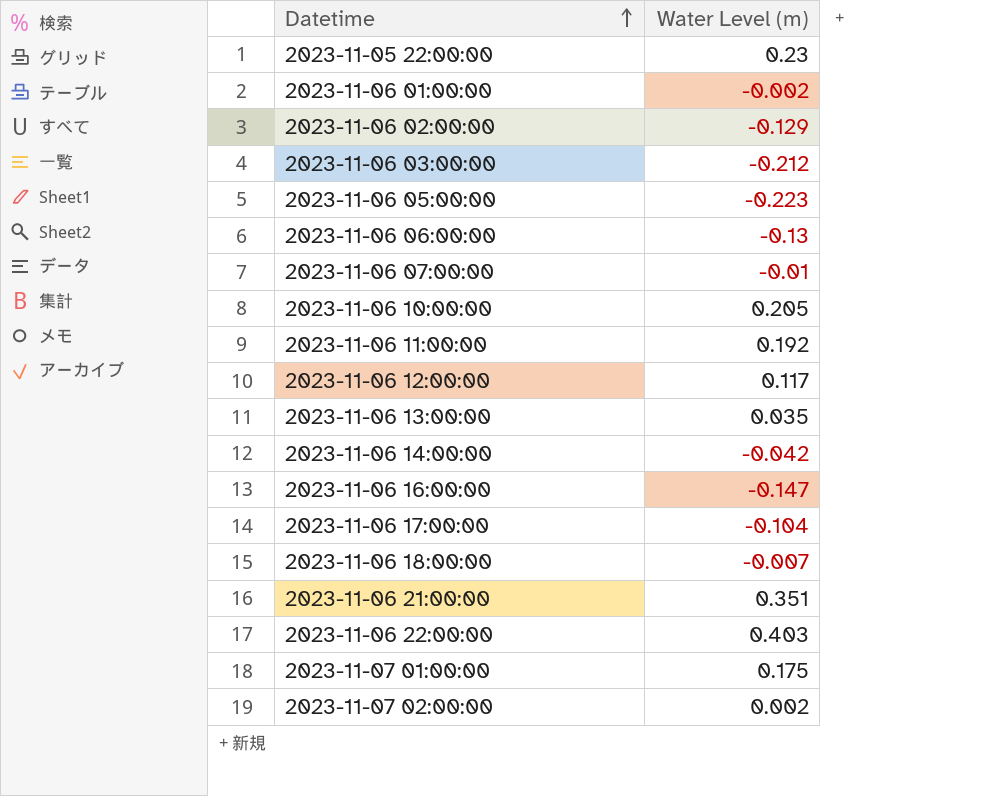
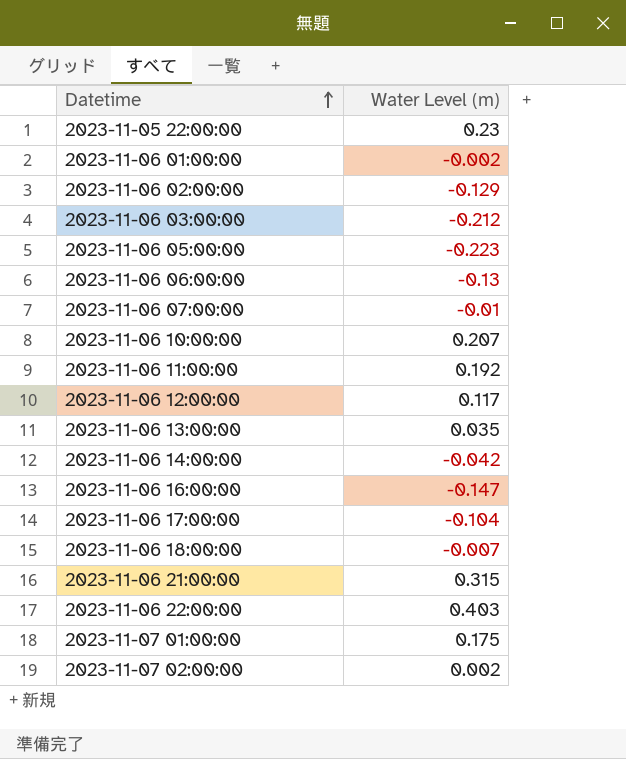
2023-11-06 10:00:00 | Water Level (m): 0.205 -> 0.207
2023-11-06 21:00:00 | Water Level (m): 0.351 -> 0.315

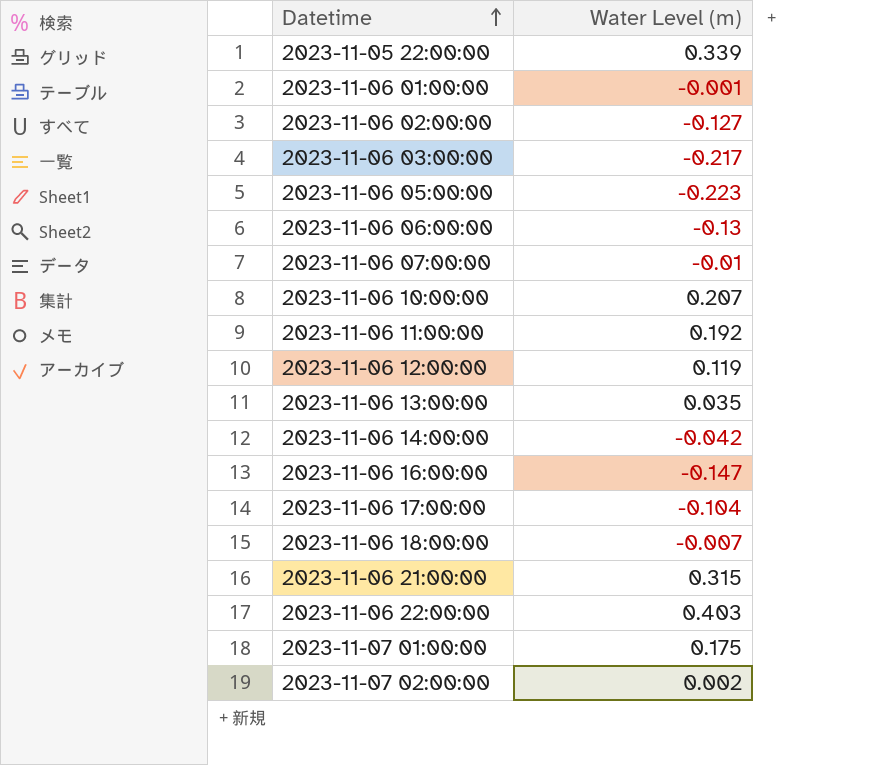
2023-11-05 22:00:00 | Water Level (m): 0.23 -> 0.339
2023-11-06 01:00:00 | Water Level (m): -0.002 -> -0.001
2023-11-06 02:00:00 | Water Level (m): -0.129 -> -0.127
2023-11-06 03:00:00 | Water Level (m): -0.212 -> -0.217
2023-11-06 12:00:00 | Water Level (m): 0.117 -> 0.119

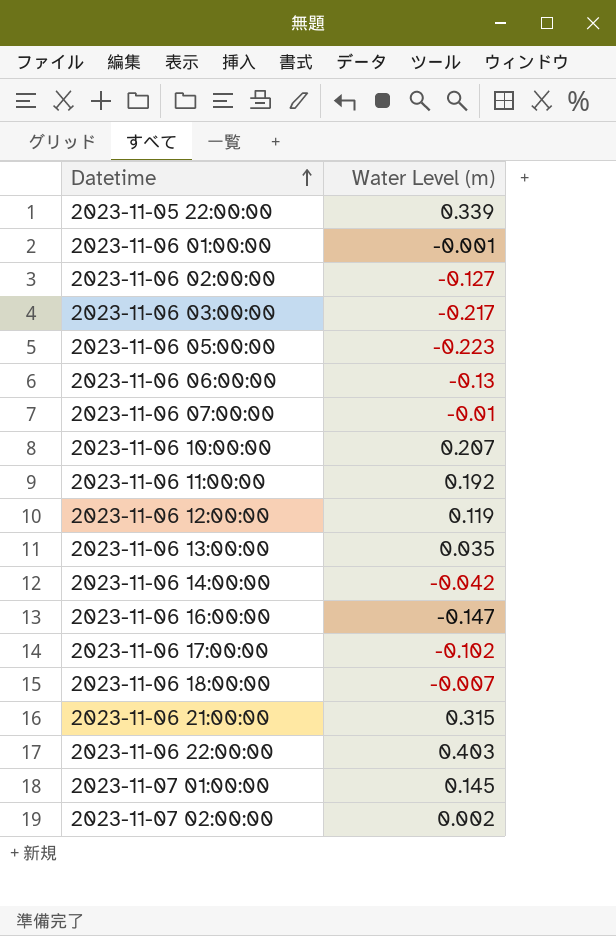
2023-11-06 17:00:00 | Water Level (m): -0.104 -> -0.102
2023-11-07 01:00:00 | Water Level (m): 0.175 -> 0.145

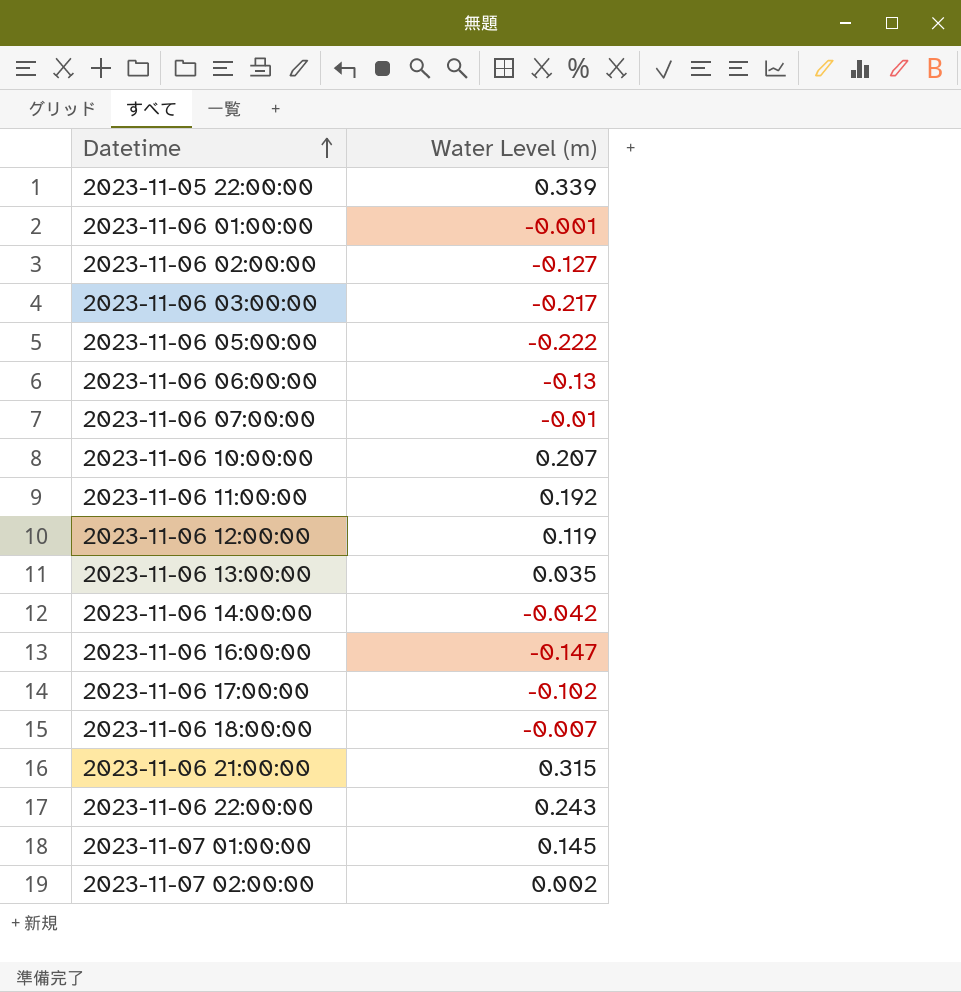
2023-11-06 05:00:00 | Water Level (m): -0.223 -> -0.222
2023-11-06 22:00:00 | Water Level (m): 0.403 -> 0.243

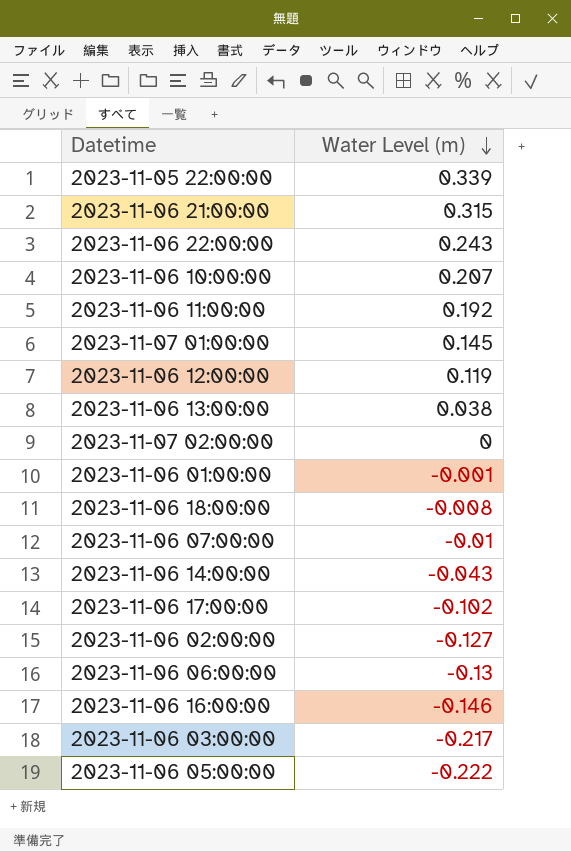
row order: Datetime ascending -> Water Level (m) descending
2023-11-06 13:00:00 | Water Level (m): 0.035 -> 0.038
2023-11-07 02:00:00 | Water Level (m): 0.002 -> 0
2023-11-06 18:00:00 | Water Level (m): -0.007 -> -0.008
2023-11-06 14:00:00 | Water Level (m): -0.042 -> -0.043
2023-11-06 16:00:00 | Water Level (m): -0.147 -> -0.146

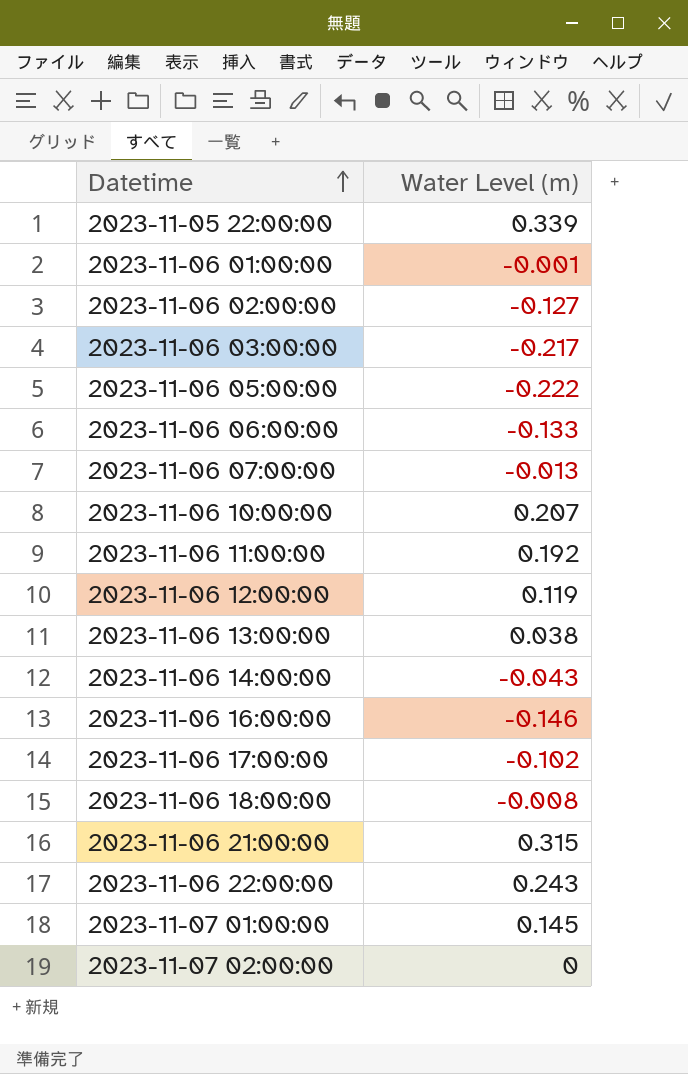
row order: Water Level (m) descending -> Datetime ascending
2023-11-06 06:00:00 | Water Level (m): -0.13 -> -0.133
2023-11-06 07:00:00 | Water Level (m): -0.01 -> -0.013

